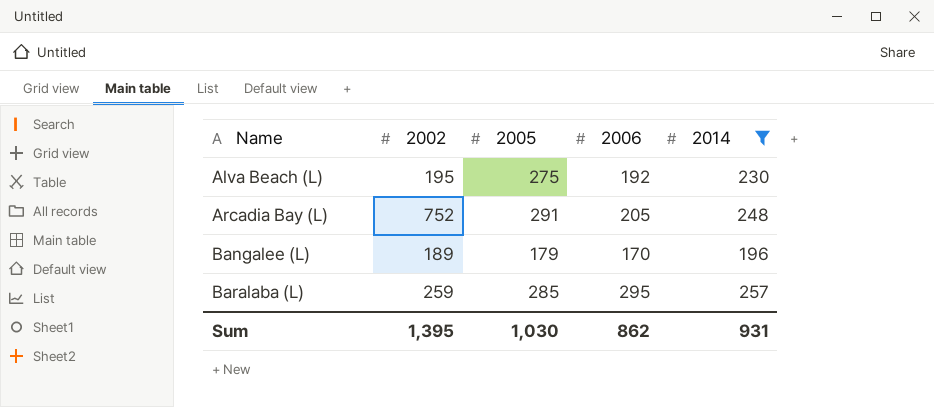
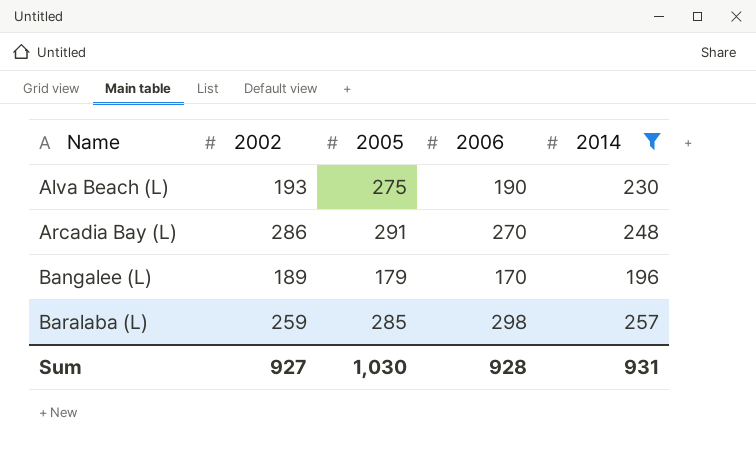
Alva Beach (L) | 2002: 195 -> 193
Alva Beach (L) | 2006: 192 -> 190
Arcadia Bay (L) | 2002: 752 -> 286
Arcadia Bay (L) | 2006: 205 -> 270
Baralaba (L) | 2006: 295 -> 298
Sum | 2002: 1,395 -> 927
Sum | 2006: 862 -> 928

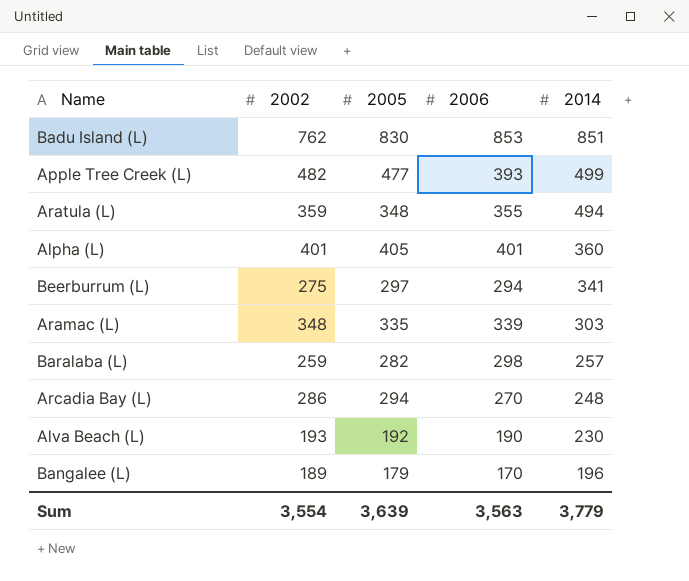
filter: 2014 <= 257 -> none
row order: Name ascending -> 2014 descending
Baralaba (L) | 2005: 285 -> 282
Arcadia Bay (L) | 2005: 291 -> 294
Alva Beach (L) | 2005: 275 -> 192
Sum | 2002: 927 -> 3,554
Sum | 2005: 1,030 -> 3,639
Sum | 2006: 928 -> 3,563
Sum | 2014: 931 -> 3,779

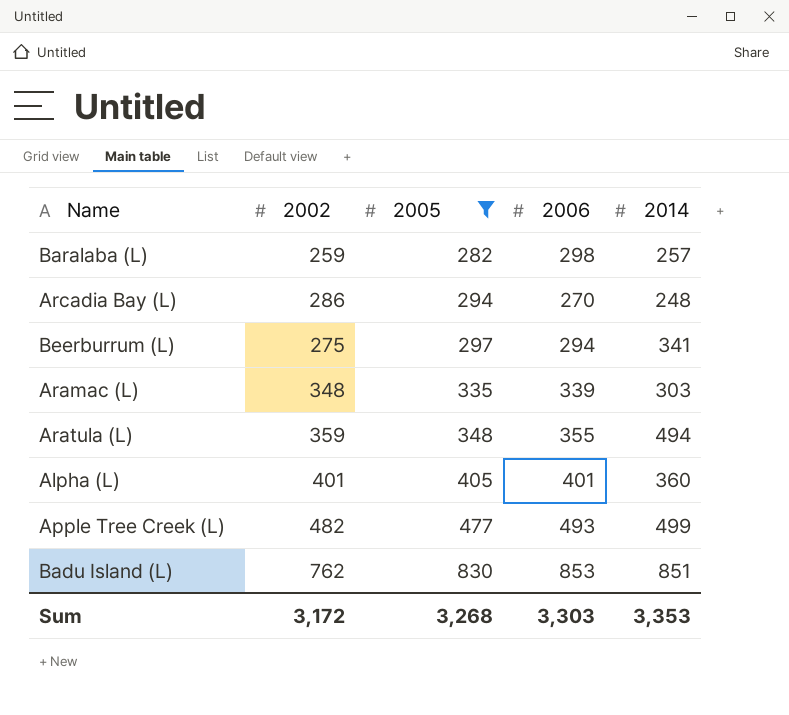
filter: none -> 2005 >= 282
row order: 2014 descending -> 2005 ascending
Apple Tree Creek (L) | 2006: 393 -> 493
Sum | 2002: 3,554 -> 3,172
Sum | 2005: 3,639 -> 3,268
Sum | 2006: 3,563 -> 3,303
Sum | 2014: 3,779 -> 3,353

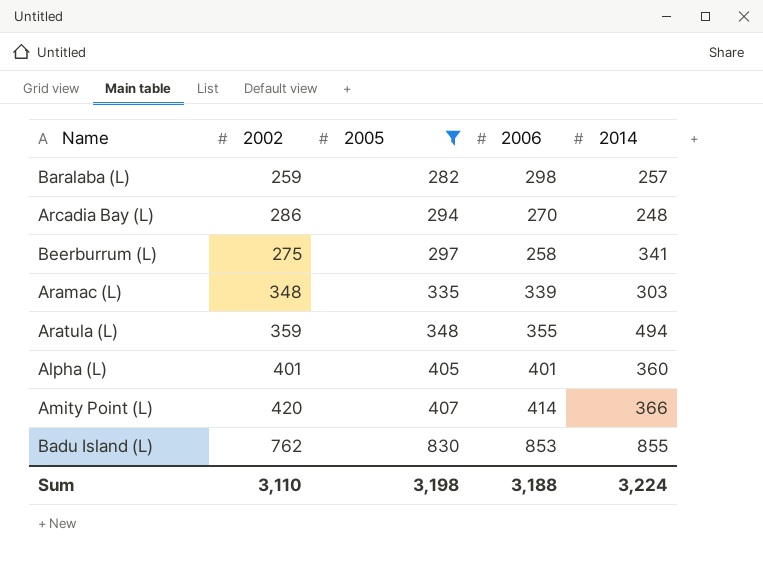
row Apple Tree Creek (L): 482 | 477 | 493 | 499 -> none
Beerburrum (L) | 2006: 294 -> 258
row Amity Point (L): none -> 420 | 407 | 414 | 366
Badu Island (L) | 2014: 851 -> 855
Sum | 2002: 3,172 -> 3,110
Sum | 2005: 3,268 -> 3,198
Sum | 2006: 3,303 -> 3,188
Sum | 2014: 3,353 -> 3,224

